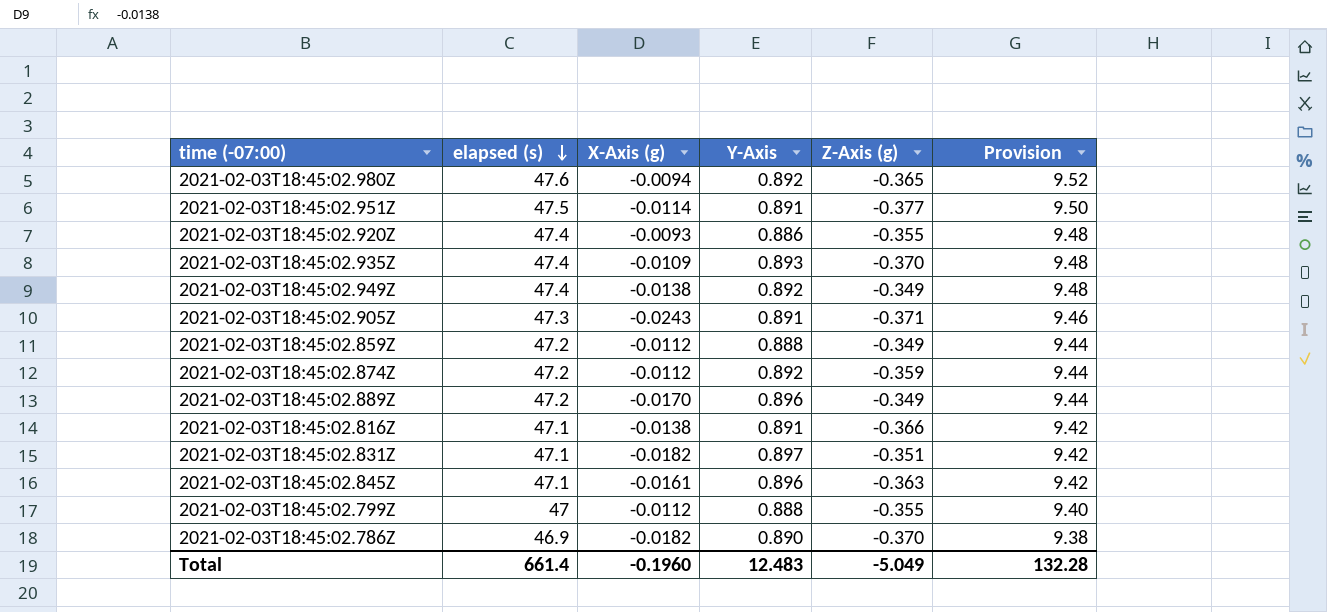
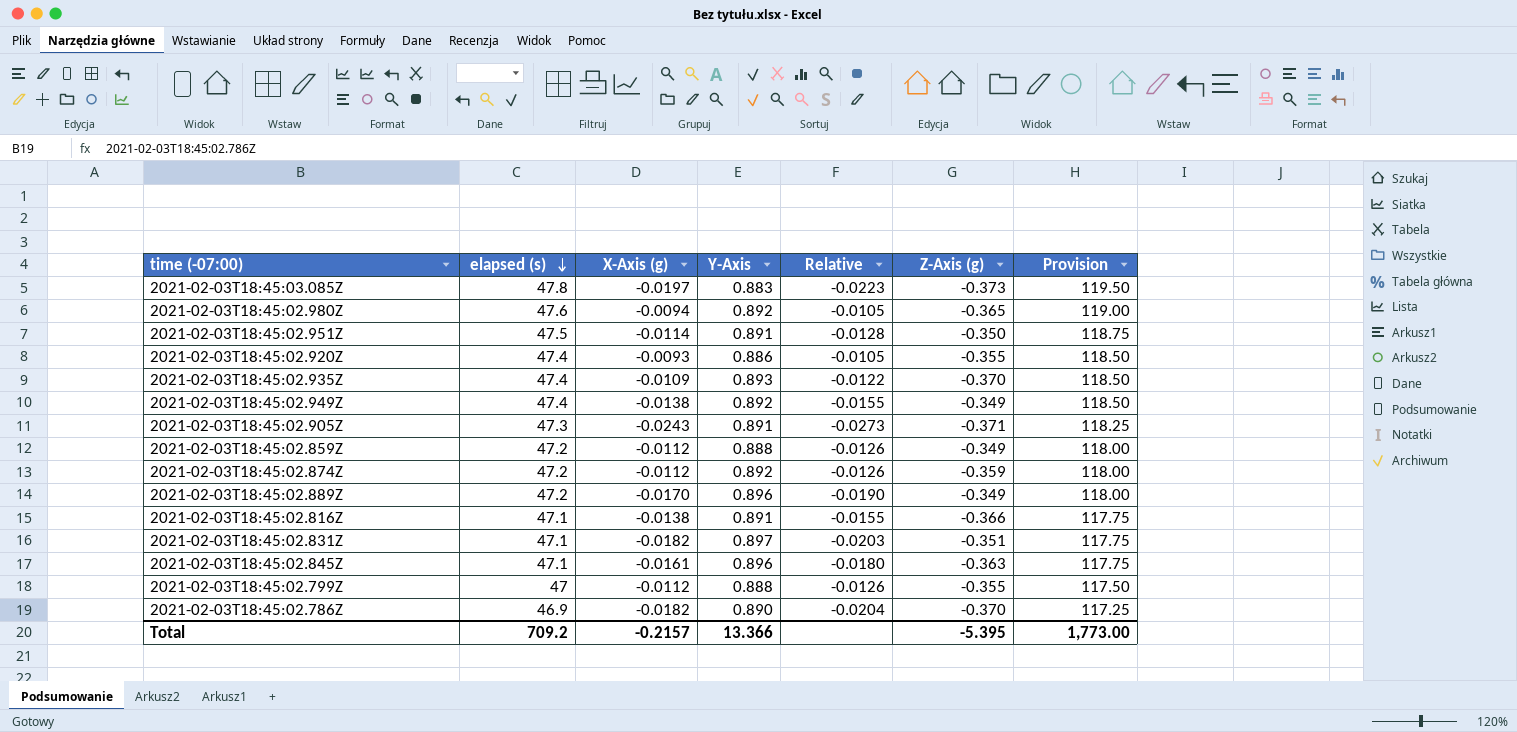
column Relative | formula: none -> [X-Axis (g)] / [Y-Axis]
column Provision | formula: [elapsed (s)] * 0.2 -> [elapsed (s)] * 2.5
row 2021-02-03T18:45:03.085Z: none -> 47.8 | -0.0197 | 0.883 | -0.0223 | -0.373 | 119.50
2021-02-03T18:45:02.951Z | Z-Axis (g): -0.377 -> -0.350
Total | elapsed (s): 661.4 -> 709.2
Total | X-Axis (g): -0.1960 -> -0.2157
Total | Y-Axis: 12.483 -> 13.366
Total | Z-Axis (g): -5.049 -> -5.395
Total | Provision: 132.28 -> 1,773.00

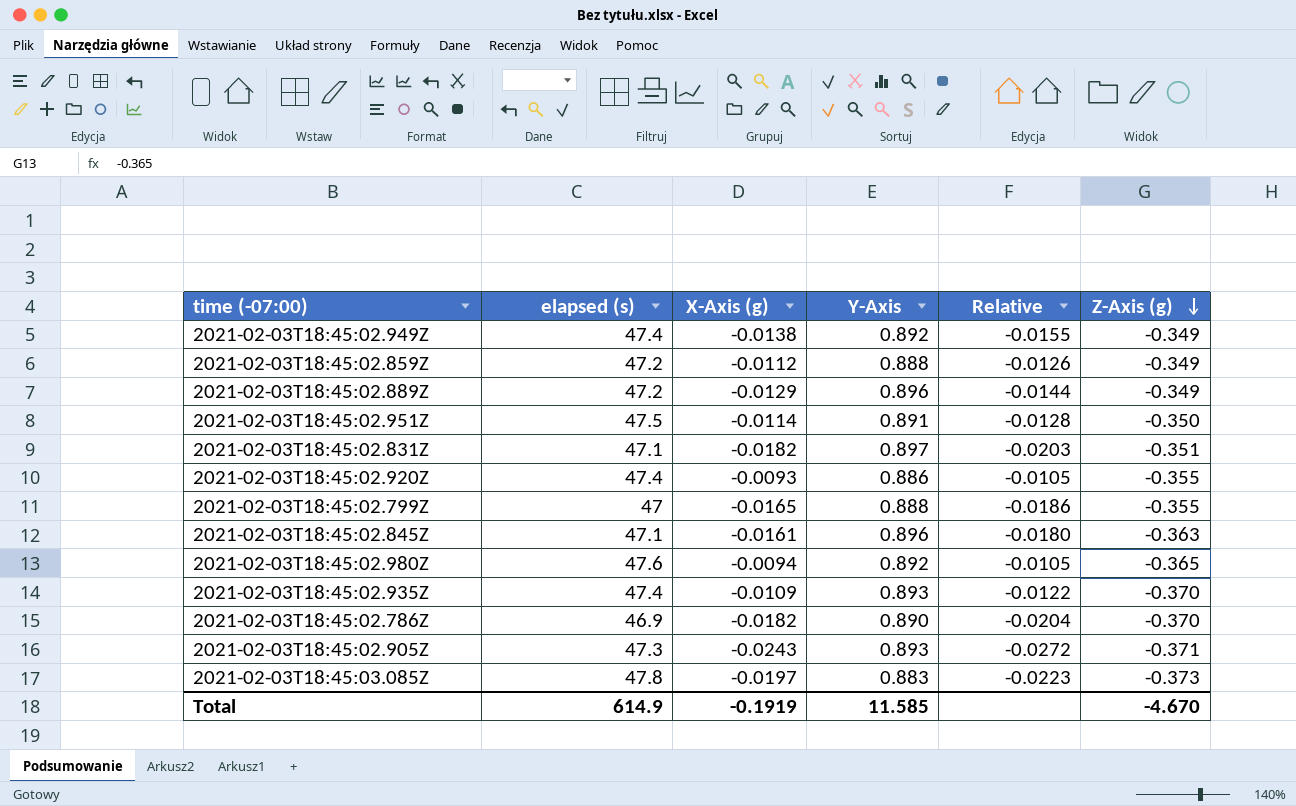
row order: elapsed (s) descending -> Z-Axis (g) descending
column Provision | formula: [elapsed (s)] * 2.5 -> none
row 2021-02-03T18:45:02.874Z: 47.2 | -0.0112 | 0.892 | -0.0126 | -0.359 | 118.00 -> none
row 2021-02-03T18:45:02.816Z: 47.1 | -0.0138 | 0.891 | -0.0155 | -0.366 | 117.75 -> none
2021-02-03T18:45:02.889Z | X-Axis (g): -0.0170 -> -0.0129
2021-02-03T18:45:02.889Z | Relative: -0.0190 -> -0.0144
2021-02-03T18:45:02.799Z | X-Axis (g): -0.0112 -> -0.0165
2021-02-03T18:45:02.799Z | Relative: -0.0126 -> -0.0186
2021-02-03T18:45:02.905Z | Y-Axis: 0.891 -> 0.893
2021-02-03T18:45:02.905Z | Relative: -0.0273 -> -0.0272
Total | elapsed (s): 709.2 -> 614.9
Total | X-Axis (g): -0.2157 -> -0.1919
Total | Y-Axis: 13.366 -> 11.585
Total | Z-Axis (g): -5.395 -> -4.670

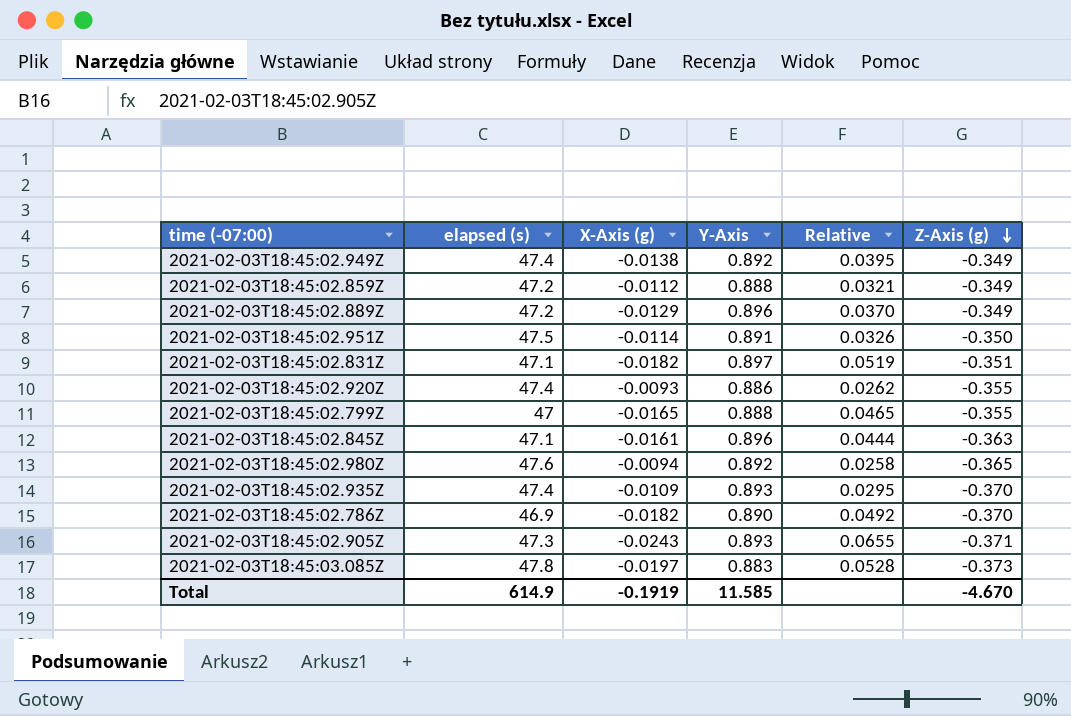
column Relative | formula: [X-Axis (g)] / [Y-Axis] -> [X-Axis (g)] / [Z-Axis (g)]

